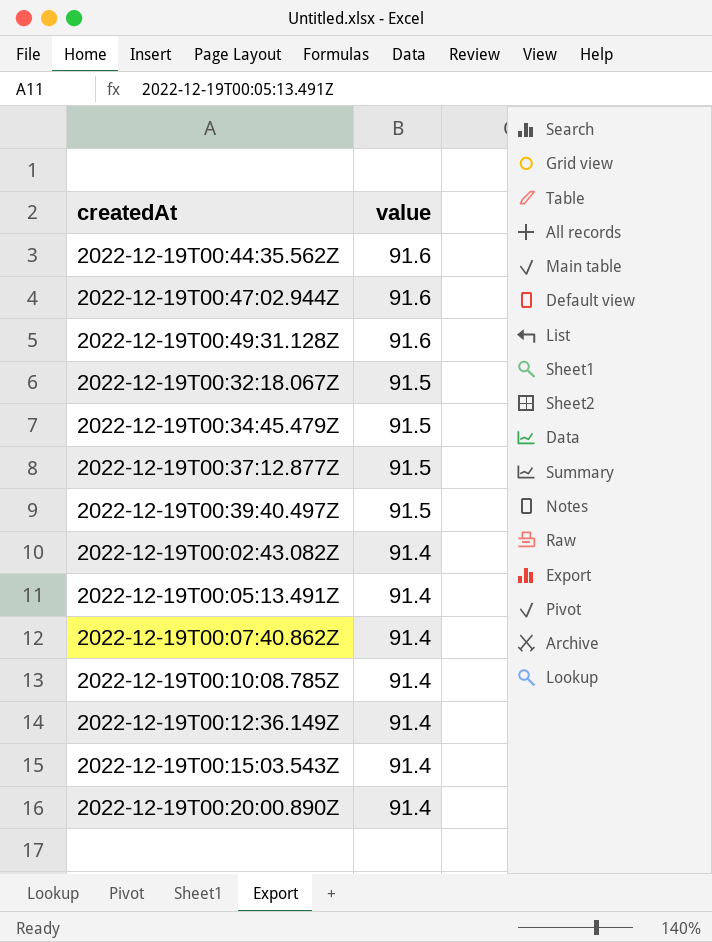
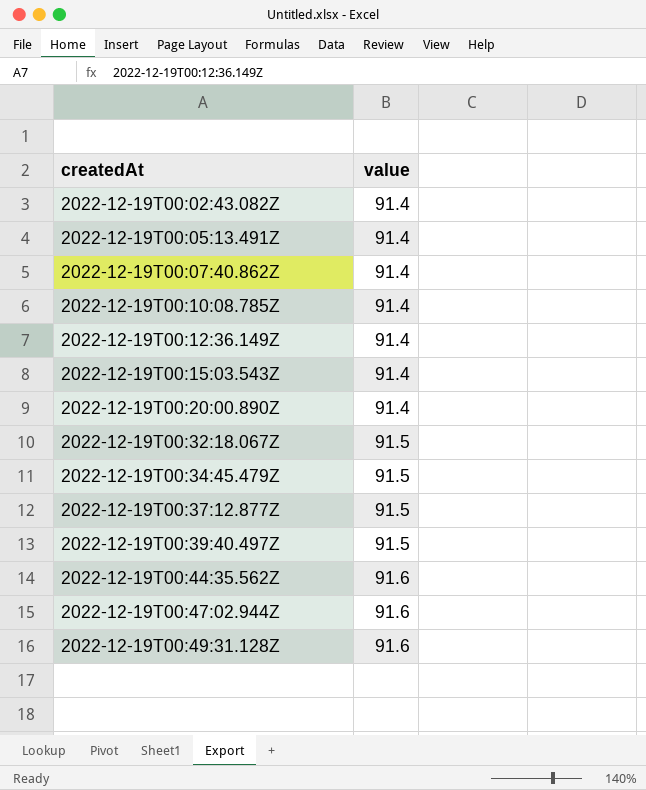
row order: value descending -> createdAt ascending

